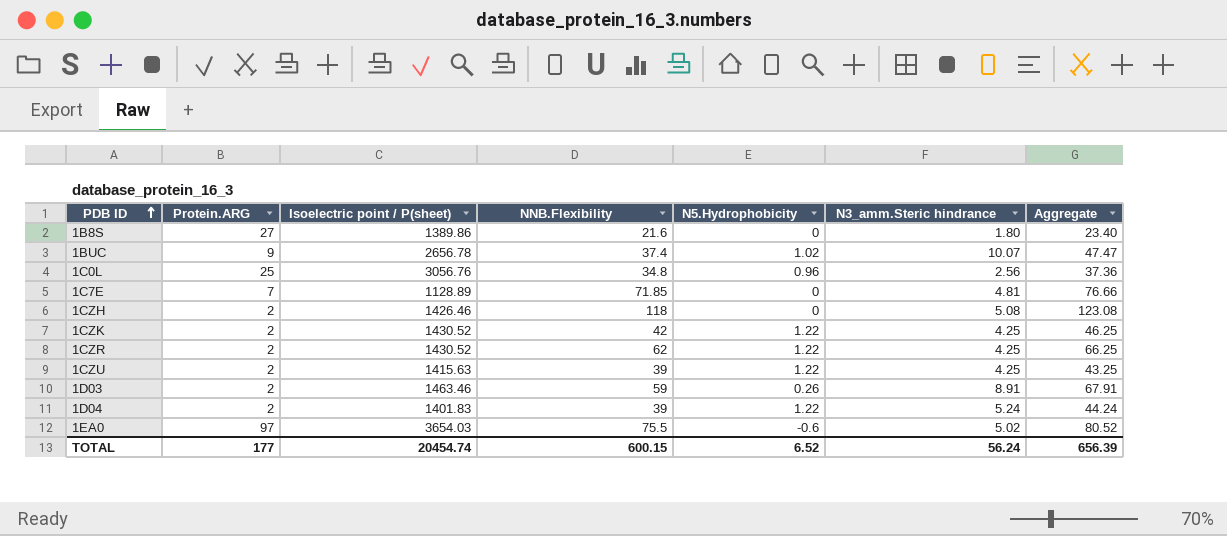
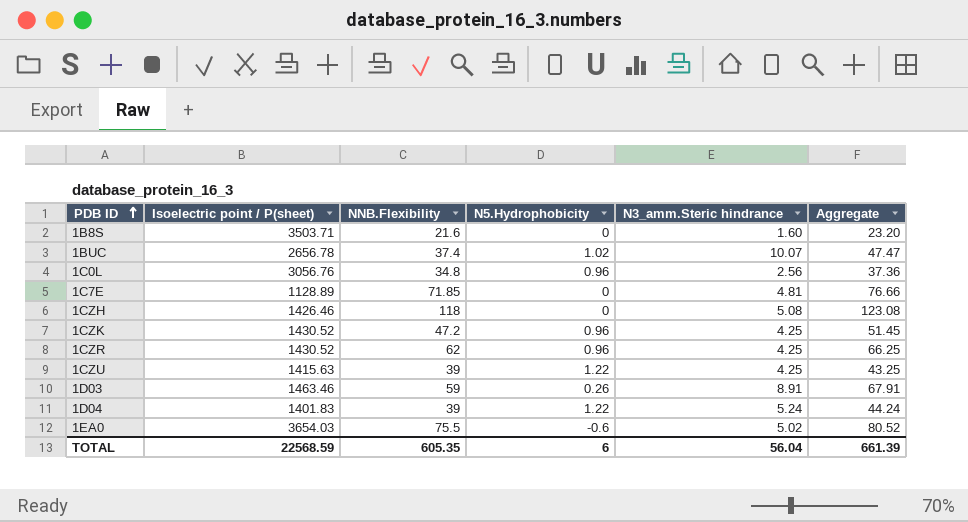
column Protein.ARG | position: 2 -> none
1B8S | Isoelectric point / P(sheet): 1389.86 -> 3503.71
1B8S | N3_amm.Steric hindrance: 1.80 -> 1.60
1B8S | Aggregate: 23.40 -> 23.20
1CZK | NNB.Flexibility: 42 -> 47.2
1CZK | N5.Hydrophobicity: 1.22 -> 0.96
1CZK | Aggregate: 46.25 -> 51.45
1CZR | N5.Hydrophobicity: 1.22 -> 0.96
TOTAL | Isoelectric point / P(sheet): 20454.74 -> 22568.59
TOTAL | NNB.Flexibility: 600.15 -> 605.35
TOTAL | N5.Hydrophobicity: 6.52 -> 6
TOTAL | N3_amm.Steric hindrance: 56.24 -> 56.04
TOTAL | Aggregate: 656.39 -> 661.39

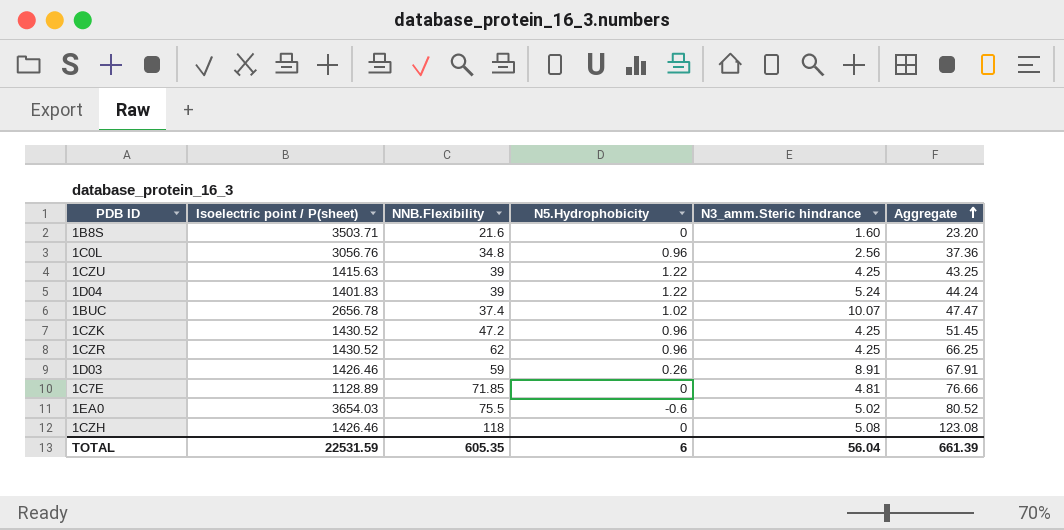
row order: PDB ID ascending -> Aggregate ascending
1D03 | Isoelectric point / P(sheet): 1463.46 -> 1426.46
TOTAL | Isoelectric point / P(sheet): 22568.59 -> 22531.59

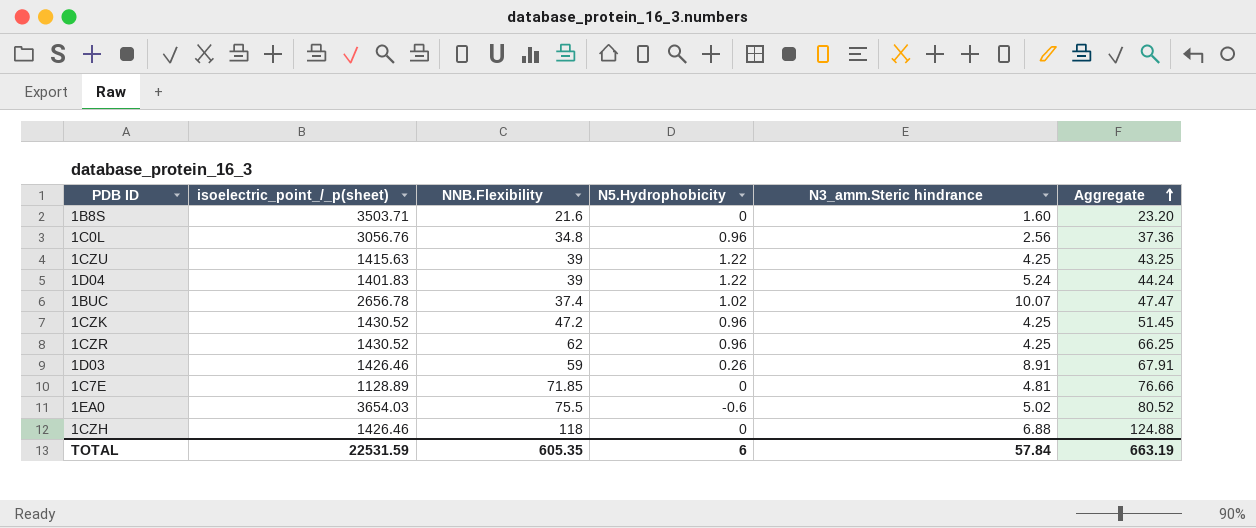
column name: Isoelectric point / P(sheet) -> isoelectric_point_/_p(sheet)
1CZH | N3_amm.Steric hindrance: 5.08 -> 6.88
1CZH | Aggregate: 123.08 -> 124.88
TOTAL | N3_amm.Steric hindrance: 56.04 -> 57.84
TOTAL | Aggregate: 661.39 -> 663.19

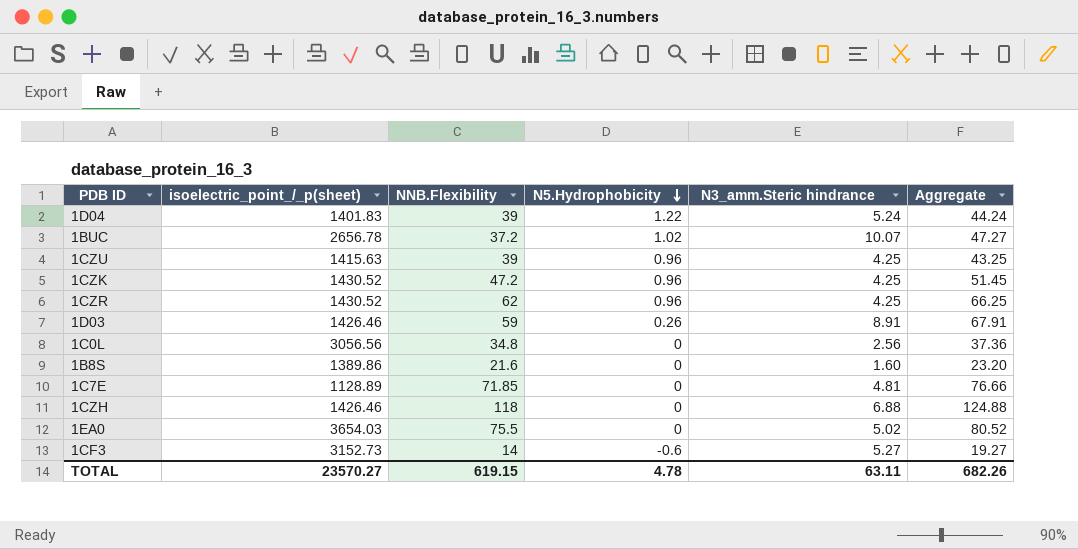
row order: Aggregate ascending -> N5.Hydrophobicity descending
1BUC | NNB.Flexibility: 37.4 -> 37.2
1BUC | Aggregate: 47.47 -> 47.27
1CZU | N5.Hydrophobicity: 1.22 -> 0.96
1C0L | isoelectric_point_/_p(sheet): 3056.76 -> 3056.56
1C0L | N5.Hydrophobicity: 0.96 -> 0
1B8S | isoelectric_point_/_p(sheet): 3503.71 -> 1389.86
1EA0 | N5.Hydrophobicity: -0.6 -> 0
row 1CF3: none -> 3152.73 | 14 | -0.6 | 5.27 | 19.27
TOTAL | isoelectric_point_/_p(sheet): 22531.59 -> 23570.27
TOTAL | NNB.Flexibility: 605.35 -> 619.15
TOTAL | N5.Hydrophobicity: 6 -> 4.78
TOTAL | N3_amm.Steric hindrance: 57.84 -> 63.11
TOTAL | Aggregate: 663.19 -> 682.26

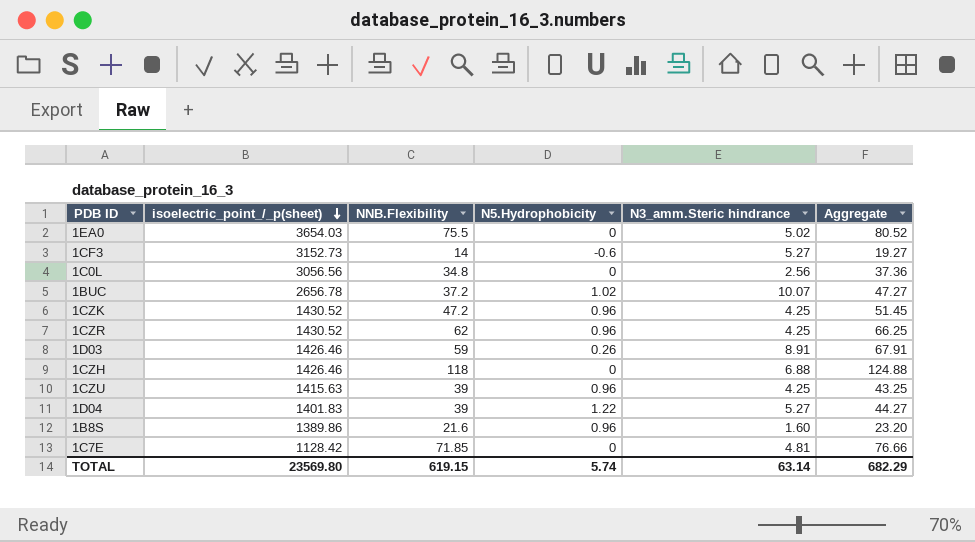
row order: N5.Hydrophobicity descending -> isoelectric_point_/_p(sheet) descending
1D04 | N3_amm.Steric hindrance: 5.24 -> 5.27
1D04 | Aggregate: 44.24 -> 44.27
1B8S | N5.Hydrophobicity: 0 -> 0.96
1C7E | isoelectric_point_/_p(sheet): 1128.89 -> 1128.42
TOTAL | isoelectric_point_/_p(sheet): 23570.27 -> 23569.80
TOTAL | N5.Hydrophobicity: 4.78 -> 5.74
TOTAL | N3_amm.Steric hindrance: 63.11 -> 63.14
TOTAL | Aggregate: 682.26 -> 682.29

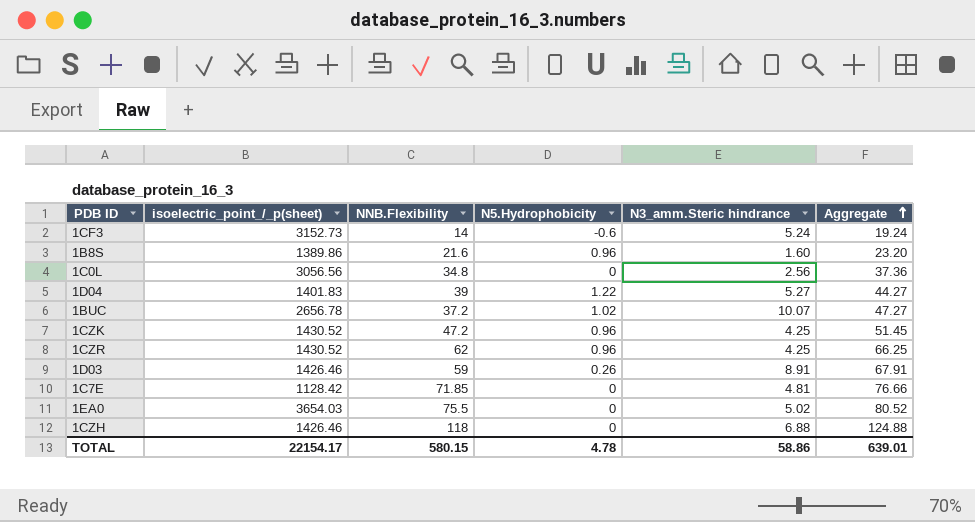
row order: isoelectric_point_/_p(sheet) descending -> Aggregate ascending
row 1CZU: 1415.63 | 39 | 0.96 | 4.25 | 43.25 -> none
1CF3 | N3_amm.Steric hindrance: 5.27 -> 5.24
1CF3 | Aggregate: 19.27 -> 19.24
TOTAL | isoelectric_point_/_p(sheet): 23569.80 -> 22154.17
TOTAL | NNB.Flexibility: 619.15 -> 580.15
TOTAL | N5.Hydrophobicity: 5.74 -> 4.78
TOTAL | N3_amm.Steric hindrance: 63.14 -> 58.86
TOTAL | Aggregate: 682.29 -> 639.01

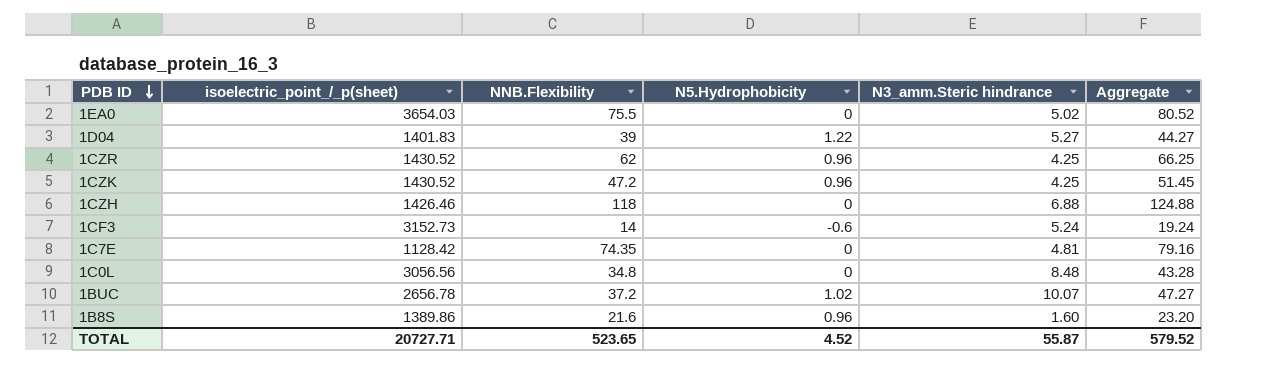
row order: Aggregate ascending -> PDB ID descending
row 1D03: 1426.46 | 59 | 0.26 | 8.91 | 67.91 -> none
1C7E | NNB.Flexibility: 71.85 -> 74.35
1C7E | Aggregate: 76.66 -> 79.16
1C0L | N3_amm.Steric hindrance: 2.56 -> 8.48
1C0L | Aggregate: 37.36 -> 43.28
TOTAL | isoelectric_point_/_p(sheet): 22154.17 -> 20727.71
TOTAL | NNB.Flexibility: 580.15 -> 523.65
TOTAL | N5.Hydrophobicity: 4.78 -> 4.52
TOTAL | N3_amm.Steric hindrance: 58.86 -> 55.87
TOTAL | Aggregate: 639.01 -> 579.52

